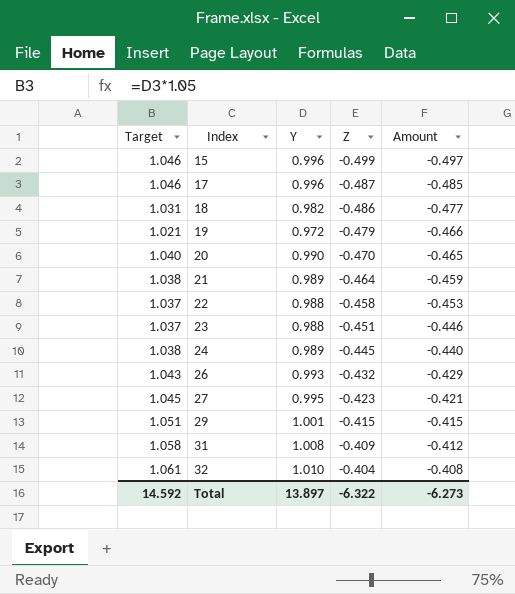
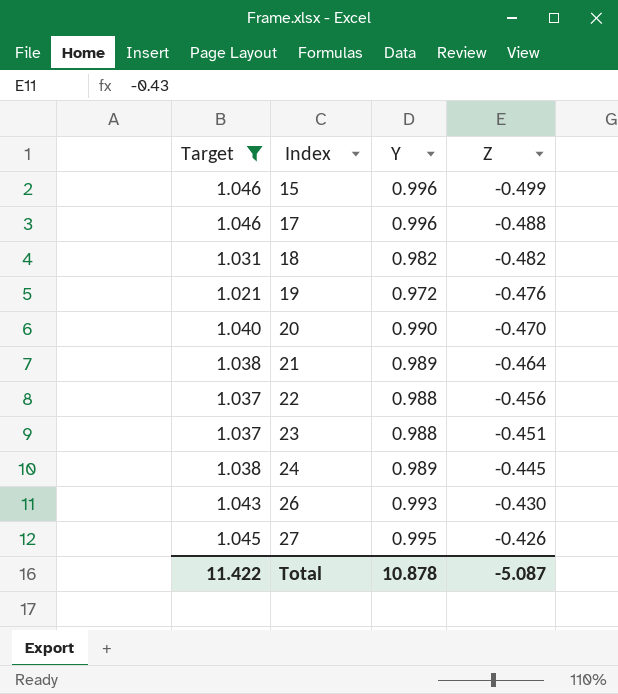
filter: none -> Target <= 1.046
column Amount | formula: [Y] * [Z] -> none
17 | Z: -0.487 -> -0.488
18 | Z: -0.486 -> -0.482
19 | Z: -0.479 -> -0.476
22 | Z: -0.458 -> -0.456
26 | Z: -0.432 -> -0.430
27 | Z: -0.423 -> -0.426
Total | Target: 14.592 -> 11.422
Total | Y: 13.897 -> 10.878
Total | Z: -6.322 -> -5.087

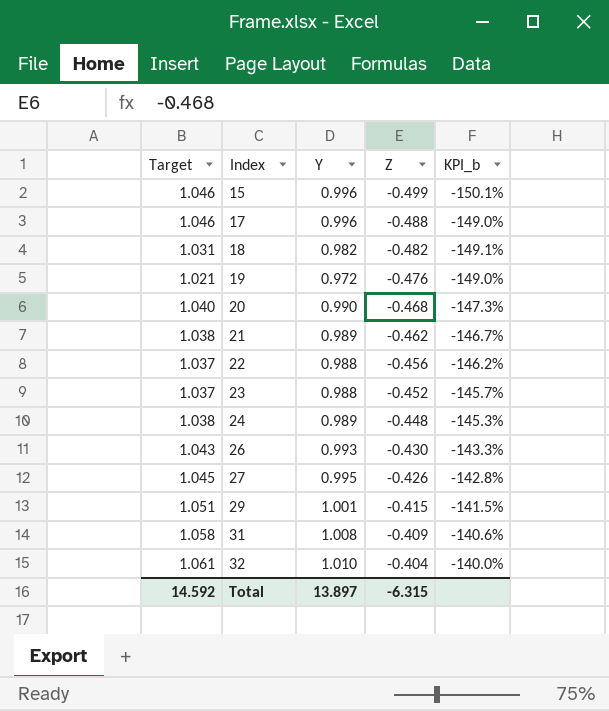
filter: Target <= 1.046 -> none
column KPI_b | formula: none -> ([Z] - [Y]) / [Y]
20 | Z: -0.470 -> -0.468
21 | Z: -0.464 -> -0.462
23 | Z: -0.451 -> -0.452
24 | Z: -0.445 -> -0.448
Total | Target: 11.422 -> 14.592
Total | Y: 10.878 -> 13.897
Total | Z: -5.087 -> -6.315

